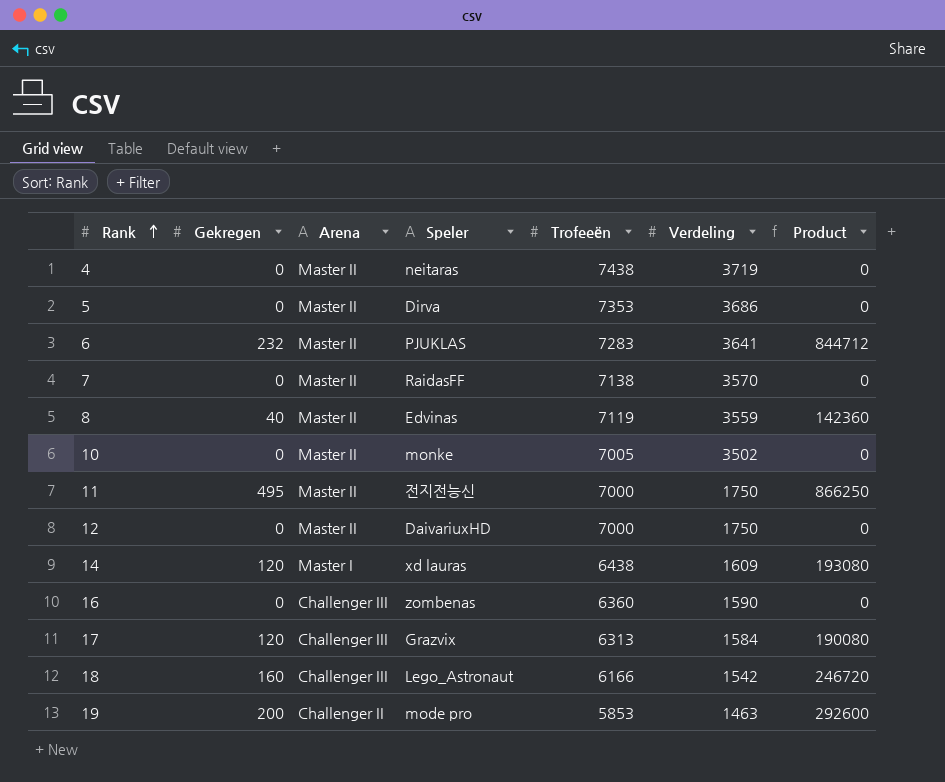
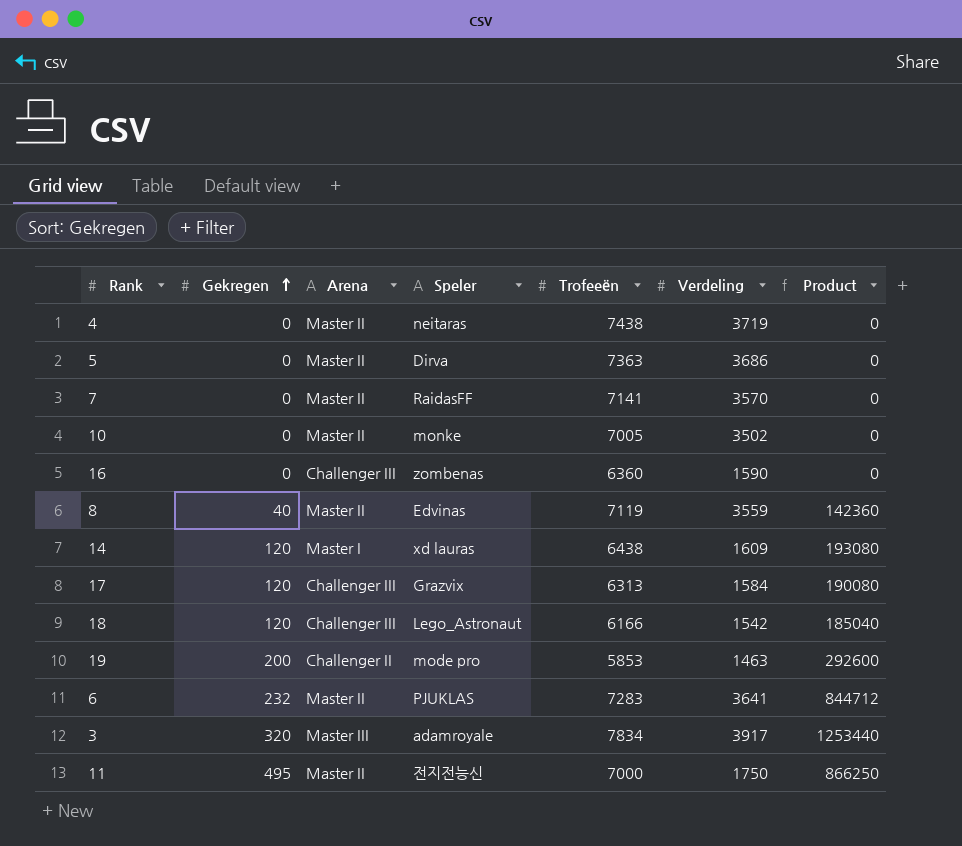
row order: Rank ascending -> Gekregen ascending
row 12: 0 | Master II | DaivariuxHD | 7000 | 1750 | 0 -> none
5 | Trofeeën: 7353 -> 7363
7 | Trofeeën: 7138 -> 7141
18 | Gekregen: 160 -> 120
18 | Product: 246720 -> 185040
row 3: none -> 320 | Master III | adamroyale | 7834 | 3917 | 1253440

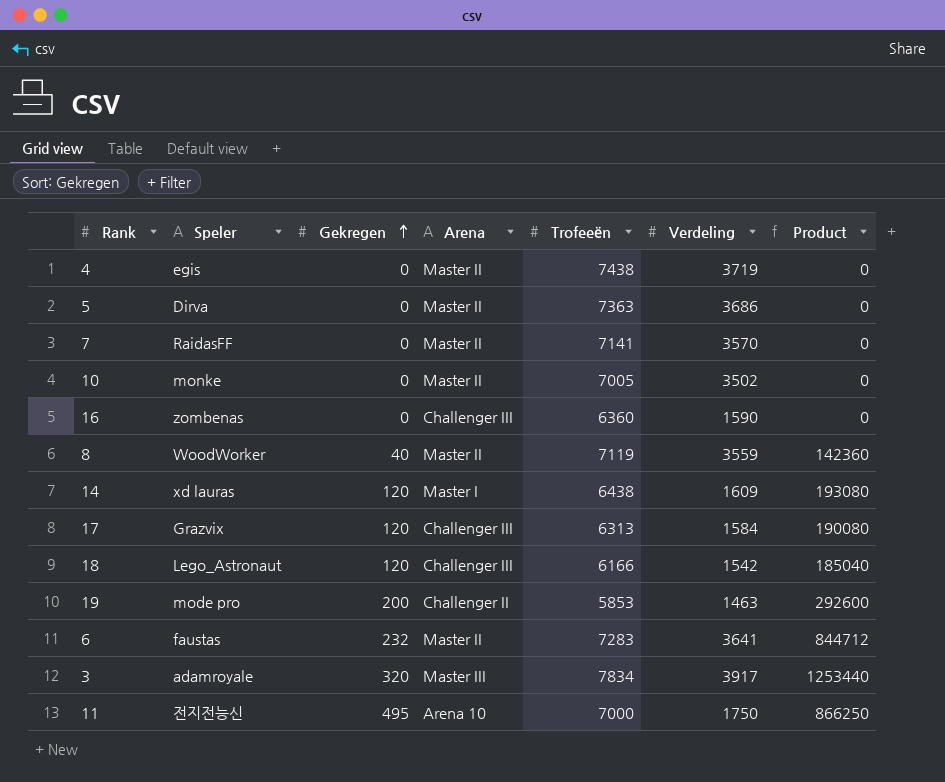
column Speler | position: 4 -> 2
4 | Speler: neitaras -> egis
8 | Speler: Edvinas -> WoodWorker
6 | Speler: PJUKLAS -> faustas
11 | Arena: Master II -> Arena 10

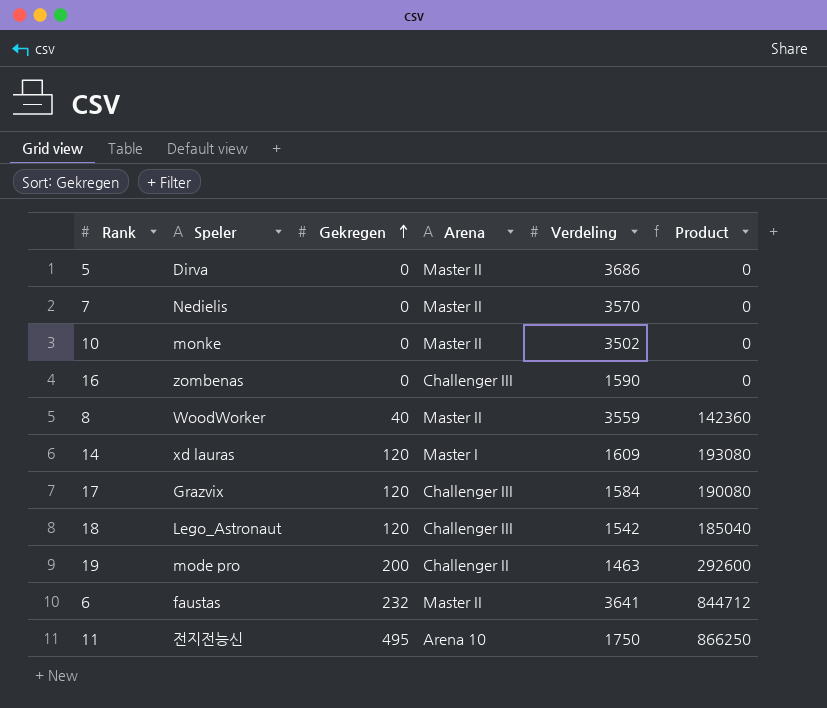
column Trofeeën | position: 5 -> none
row 4: egis | 0 | Master II | 7438 | 3719 | 0 -> none
row 3: adamroyale | 320 | Master III | 7834 | 3917 | 1253440 -> none
7 | Speler: RaidasFF -> Nedielis

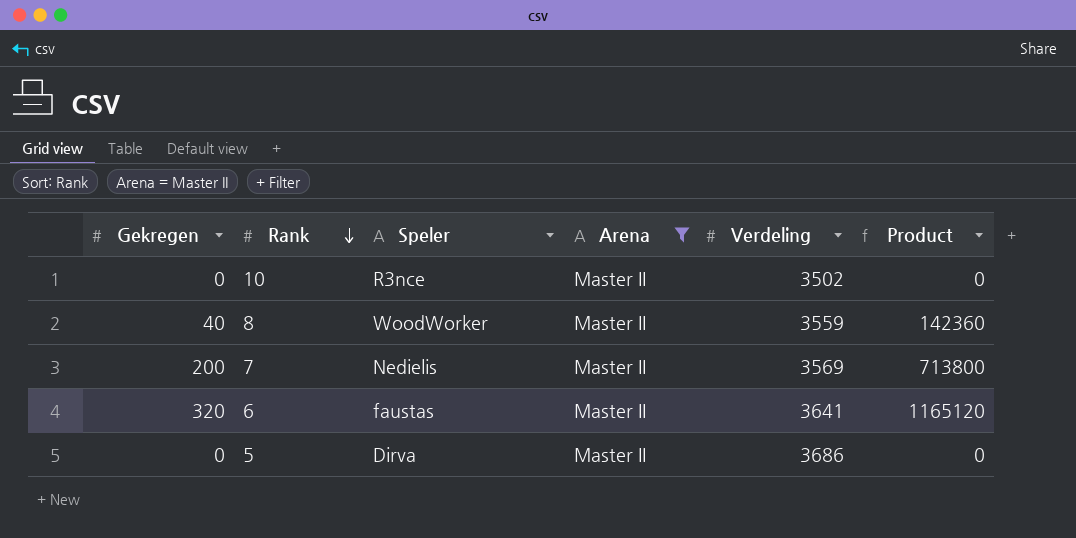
filter: none -> Arena = Master II
row order: Gekregen ascending -> Rank descending
column Gekregen | position: 3 -> 1
10 | Speler: monke -> R3nce
7 | Gekregen: 0 -> 200
7 | Verdeling: 3570 -> 3569
7 | Product: 0 -> 713800
6 | Gekregen: 232 -> 320
6 | Product: 844712 -> 1165120

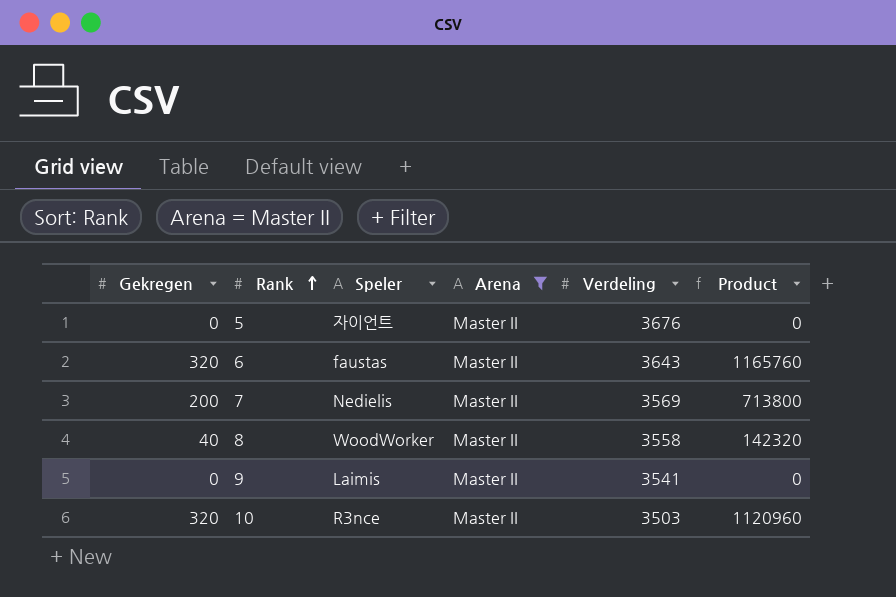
row order: Rank descending -> Rank ascending
5 | Speler: Dirva -> 자이언트
5 | Verdeling: 3686 -> 3676
6 | Verdeling: 3641 -> 3643
6 | Product: 1165120 -> 1165760
8 | Verdeling: 3559 -> 3558
8 | Product: 142360 -> 142320
row 9: none -> 0 | Laimis | Master II | 3541 | 0
10 | Gekregen: 0 -> 320
10 | Verdeling: 3502 -> 3503
10 | Product: 0 -> 1120960

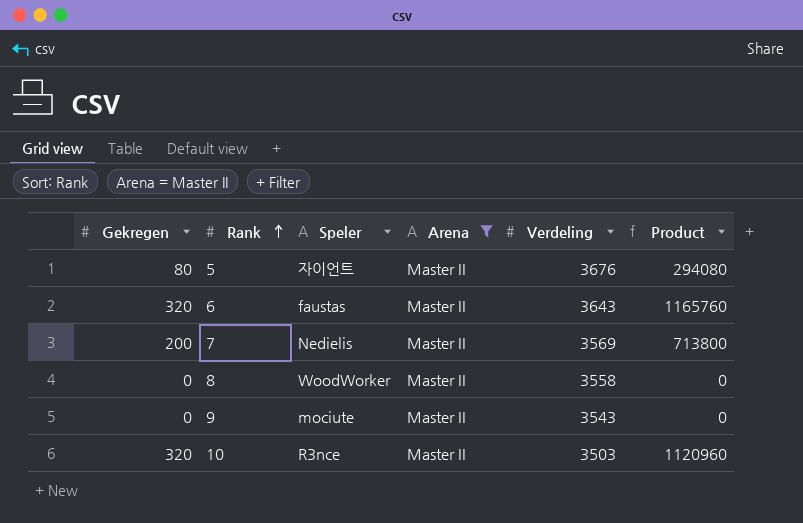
5 | Gekregen: 0 -> 80
5 | Product: 0 -> 294080
8 | Gekregen: 40 -> 0
8 | Product: 142320 -> 0
9 | Speler: Laimis -> mociute
9 | Verdeling: 3541 -> 3543

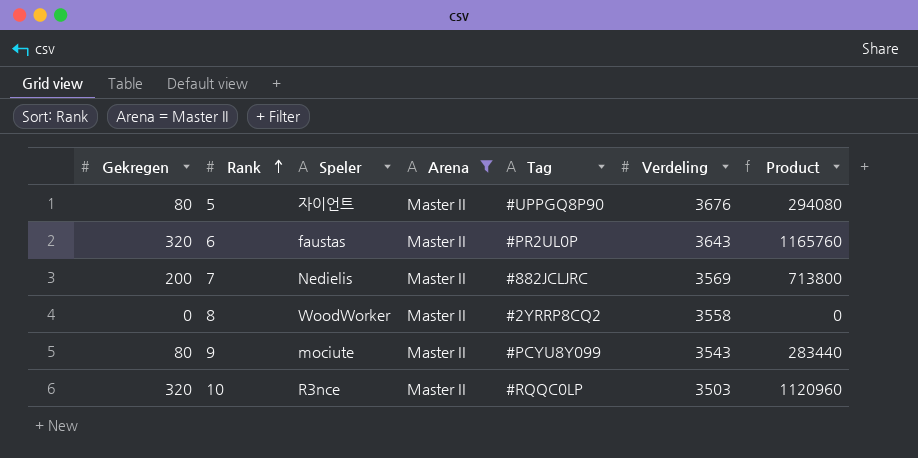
column Tag | position: none -> 5
9 | Gekregen: 0 -> 80
9 | Product: 0 -> 283440

